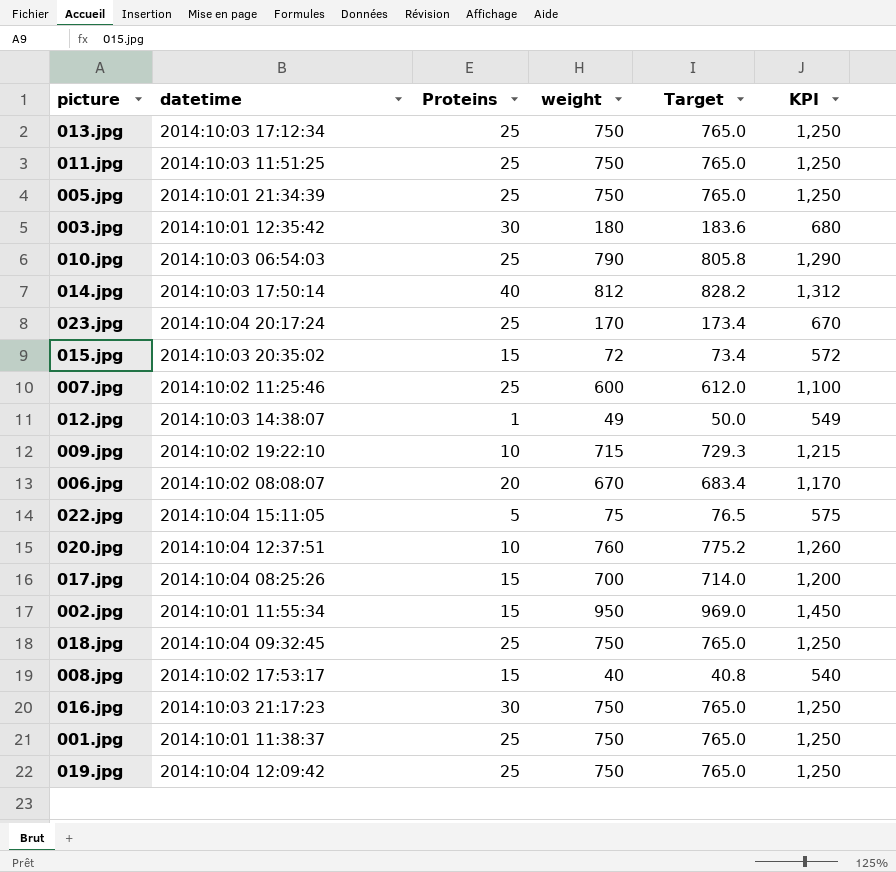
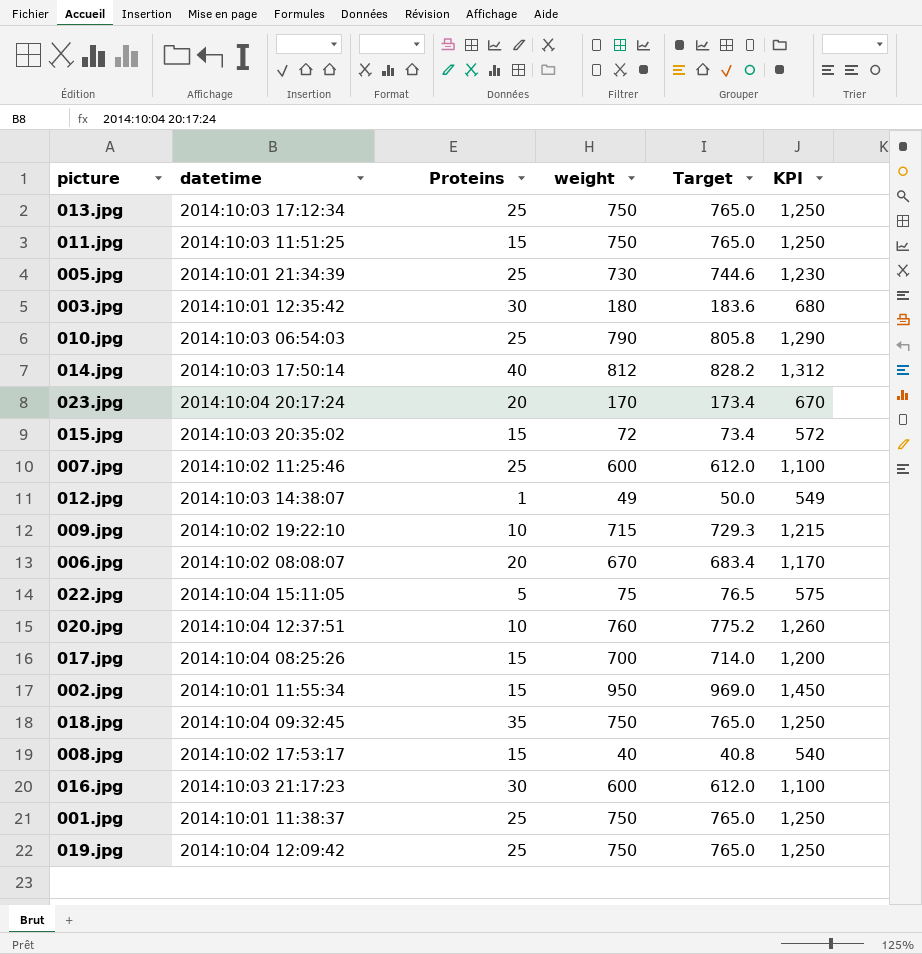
011.jpg | Proteins: 25 -> 15
005.jpg | weight: 750 -> 730
005.jpg | Target: 765.0 -> 744.6
005.jpg | KPI: 1,250 -> 1,230
023.jpg | Proteins: 25 -> 20
018.jpg | Proteins: 25 -> 35
016.jpg | weight: 750 -> 600
016.jpg | Target: 765.0 -> 612.0
016.jpg | KPI: 1,250 -> 1,100

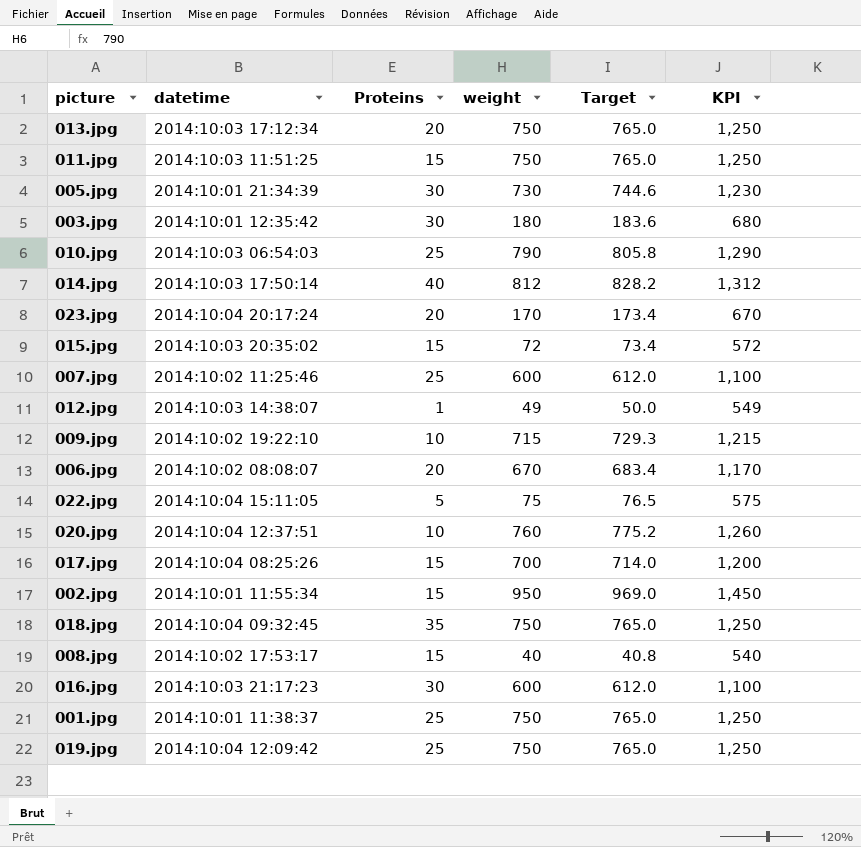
013.jpg | Proteins: 25 -> 20
005.jpg | Proteins: 25 -> 30

